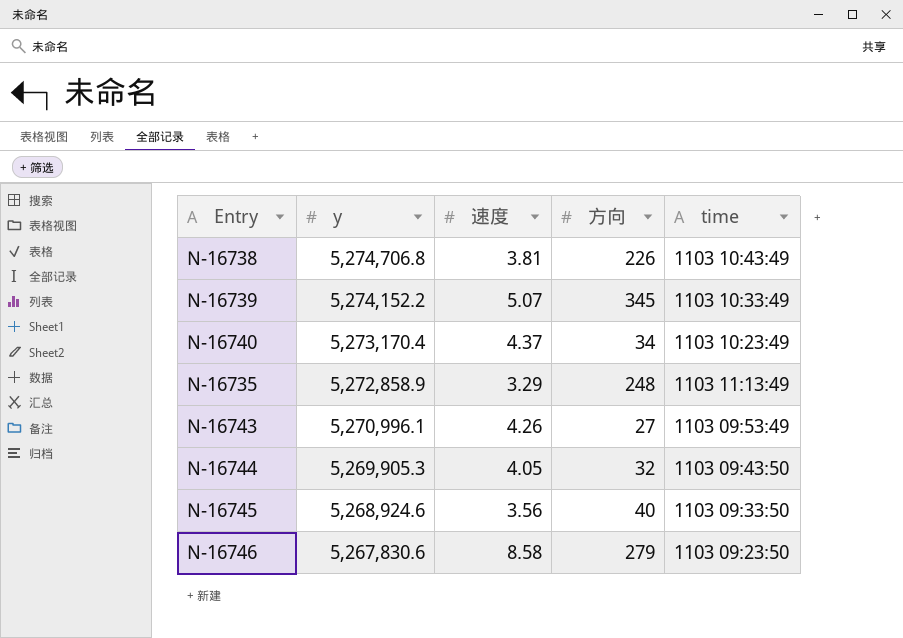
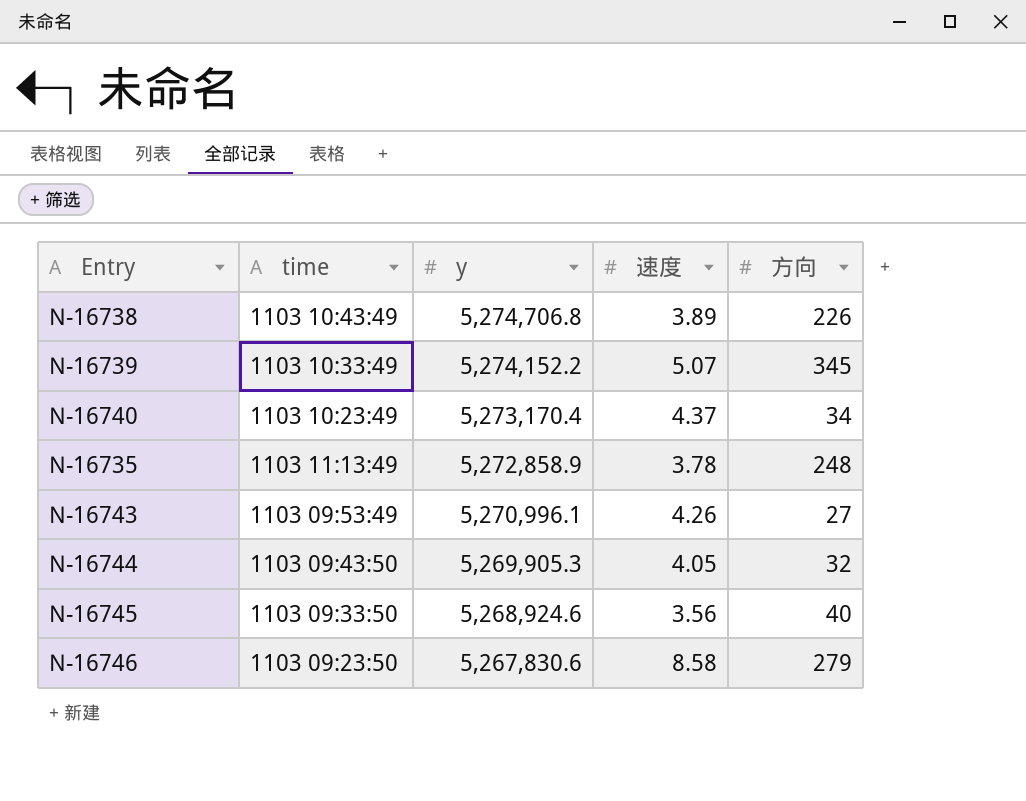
column time | position: 5 -> 2
N-16738 | 速度: 3.81 -> 3.89
N-16735 | 速度: 3.29 -> 3.78

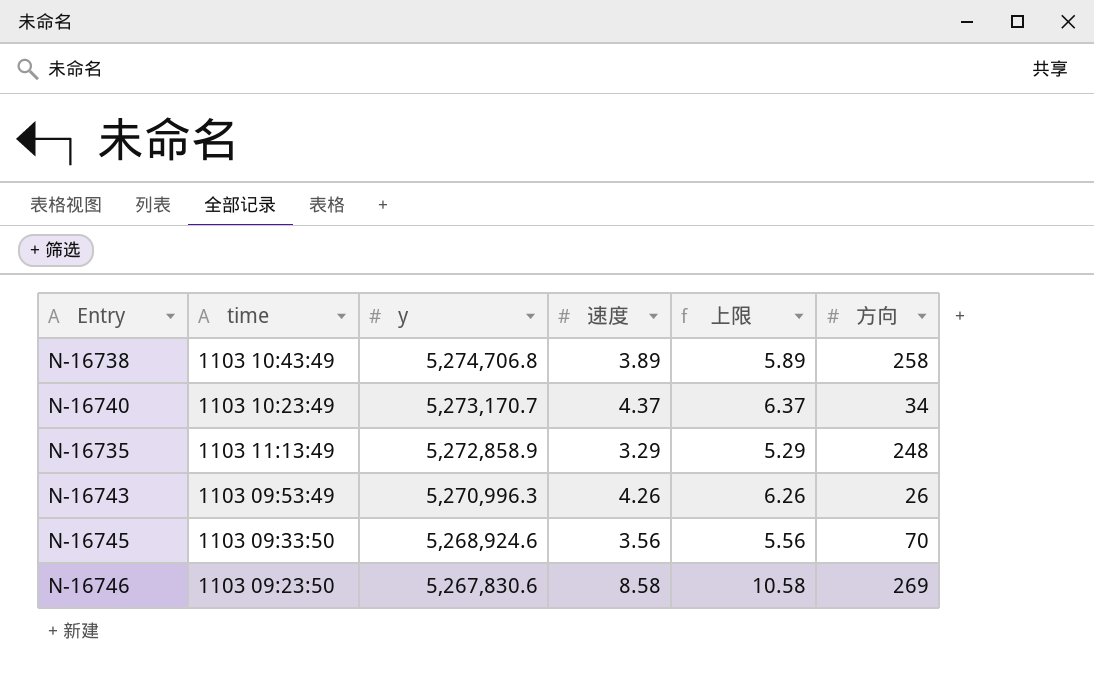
column 上限 | formula: none -> [速度] + 2
row N-16739: 1103 10:33:49 | 5,274,152.2 | 5.07 | 345 -> none
row N-16744: 1103 09:43:50 | 5,269,905.3 | 4.05 | 32 -> none
N-16738 | 方向: 226 -> 258
N-16740 | y: 5,273,170.4 -> 5,273,170.7
N-16735 | 速度: 3.78 -> 3.29
N-16743 | y: 5,270,996.1 -> 5,270,996.3
N-16743 | 方向: 27 -> 26
N-16745 | 方向: 40 -> 70
N-16746 | 方向: 279 -> 269

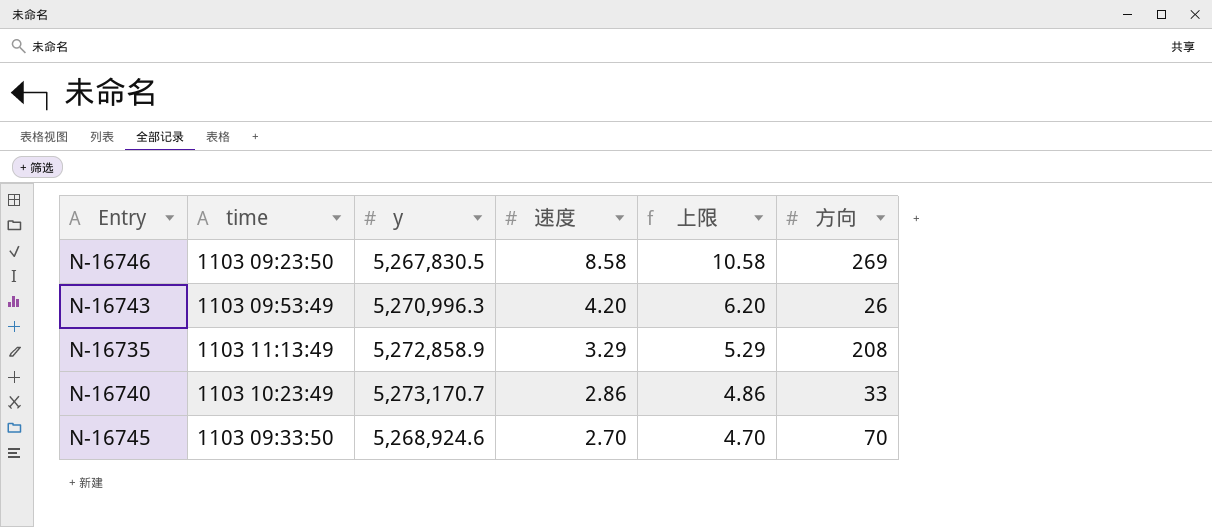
row order: y descending -> 速度 descending
row N-16738: 1103 10:43:49 | 5,274,706.8 | 3.89 | 5.89 | 258 -> none
N-16746 | y: 5,267,830.6 -> 5,267,830.5
N-16743 | 速度: 4.26 -> 4.20
N-16743 | 上限: 6.26 -> 6.20
N-16735 | 方向: 248 -> 208
N-16740 | 速度: 4.37 -> 2.86
N-16740 | 上限: 6.37 -> 4.86
N-16740 | 方向: 34 -> 33
N-16745 | 速度: 3.56 -> 2.70
N-16745 | 上限: 5.56 -> 4.70

